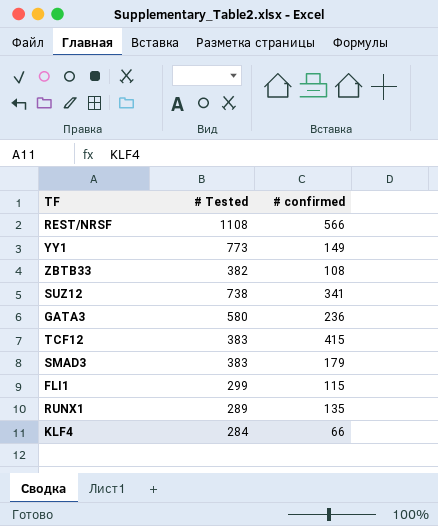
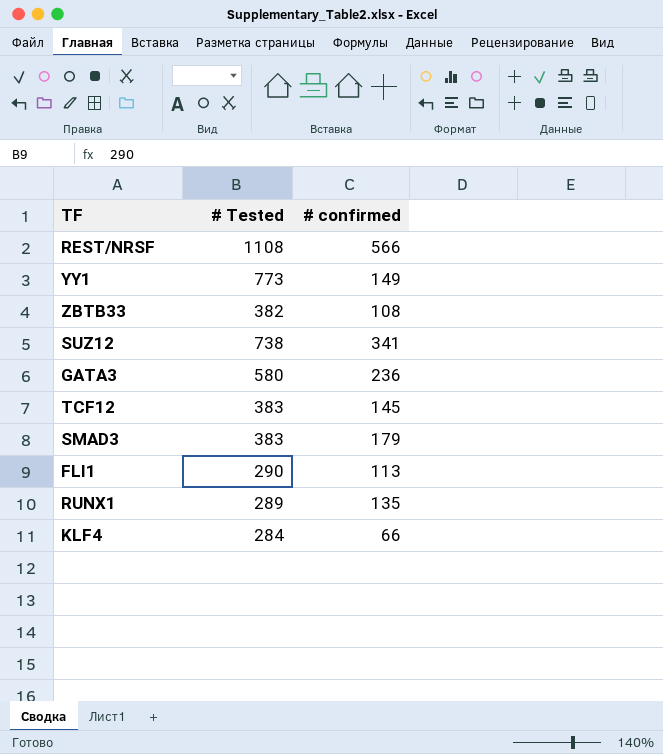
TCF12 | # confirmed: 415 -> 145
FLI1 | # Tested: 299 -> 290
FLI1 | # confirmed: 115 -> 113

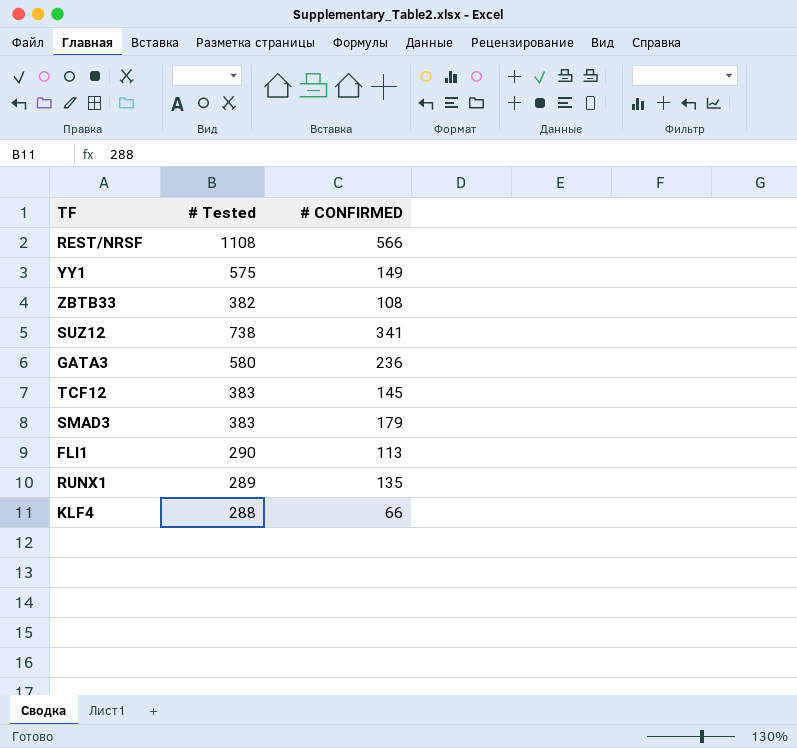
column name: # confirmed -> # CONFIRMED
YY1 | # Tested: 773 -> 575
KLF4 | # Tested: 284 -> 288

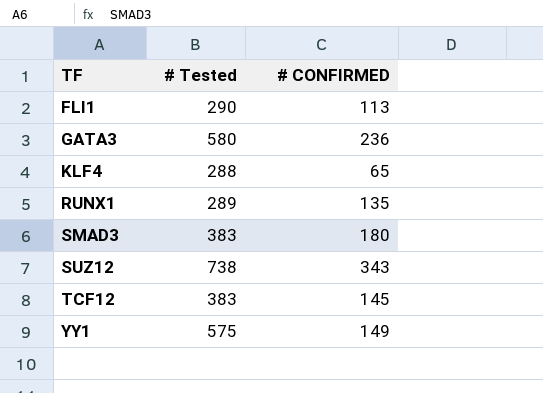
row order: none -> TF ascending
row REST/NRSF: 1108 | 566 -> none
row ZBTB33: 382 | 108 -> none
KLF4 | # CONFIRMED: 66 -> 65
SMAD3 | # CONFIRMED: 179 -> 180
SUZ12 | # CONFIRMED: 341 -> 343

